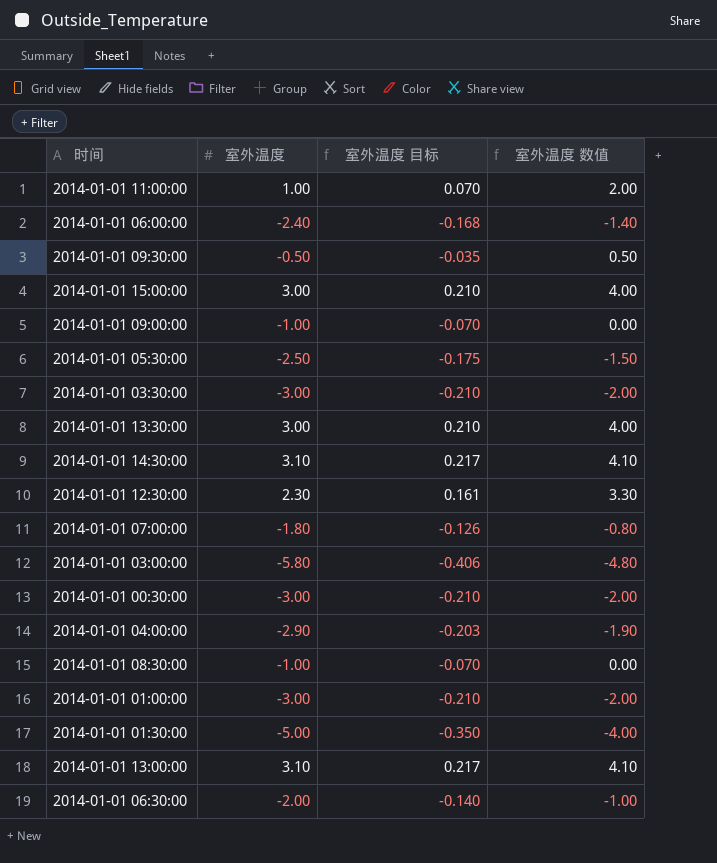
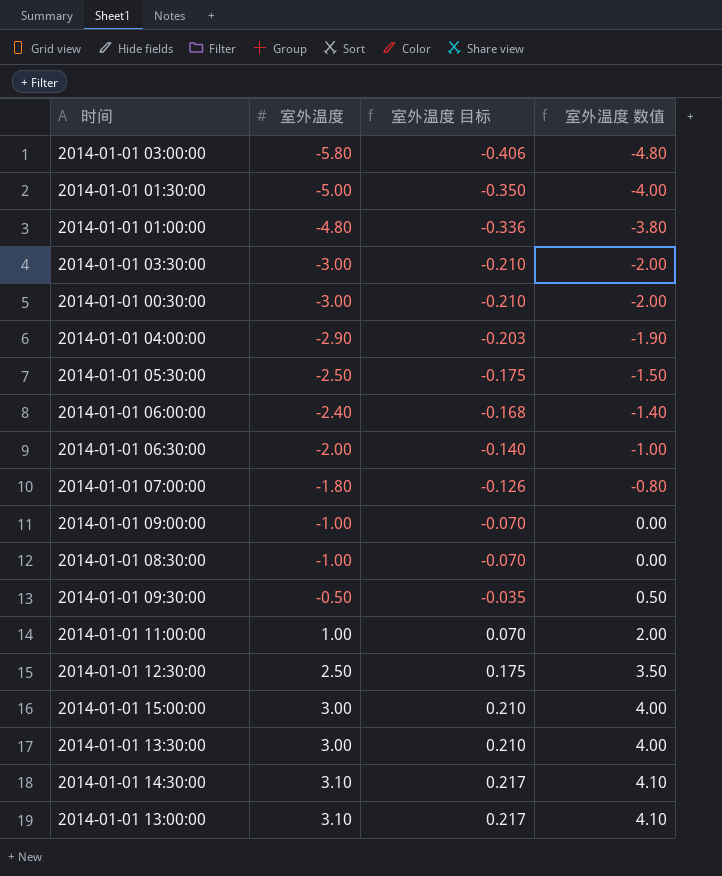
row order: none -> 室外温度 ascending
2014-01-01 01:00:00 | 室外温度: -3.00 -> -4.80
2014-01-01 01:00:00 | 室外温度 目标: -0.210 -> -0.336
2014-01-01 01:00:00 | 室外温度 数值: -2.00 -> -3.80
2014-01-01 12:30:00 | 室外温度: 2.30 -> 2.50
2014-01-01 12:30:00 | 室外温度 目标: 0.161 -> 0.175
2014-01-01 12:30:00 | 室外温度 数值: 3.30 -> 3.50

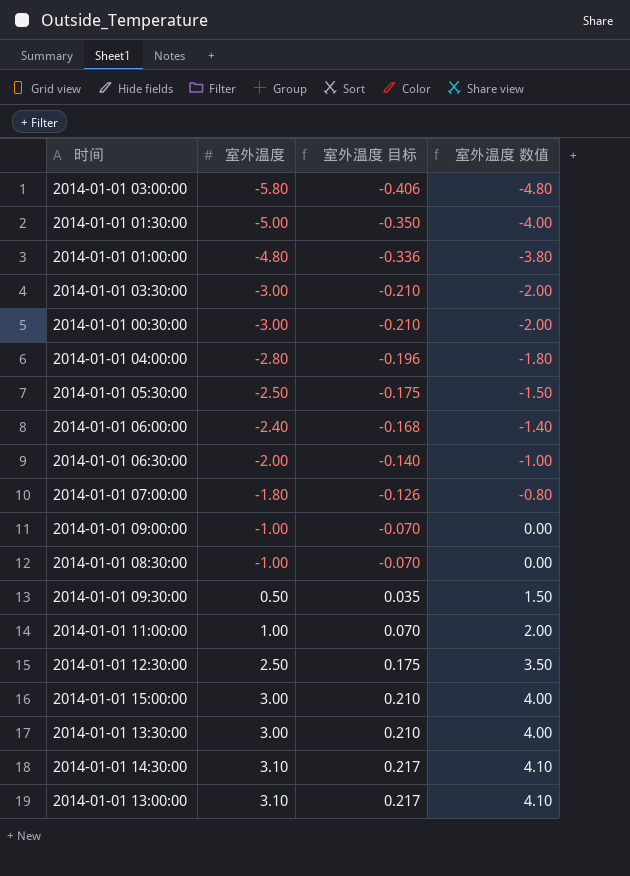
2014-01-01 04:00:00 | 室外温度: -2.90 -> -2.80
2014-01-01 04:00:00 | 室外温度 目标: -0.203 -> -0.196
2014-01-01 04:00:00 | 室外温度 数值: -1.90 -> -1.80
2014-01-01 09:30:00 | 室外温度: -0.50 -> 0.50
2014-01-01 09:30:00 | 室外温度 目标: -0.035 -> 0.035
2014-01-01 09:30:00 | 室外温度 数值: 0.50 -> 1.50

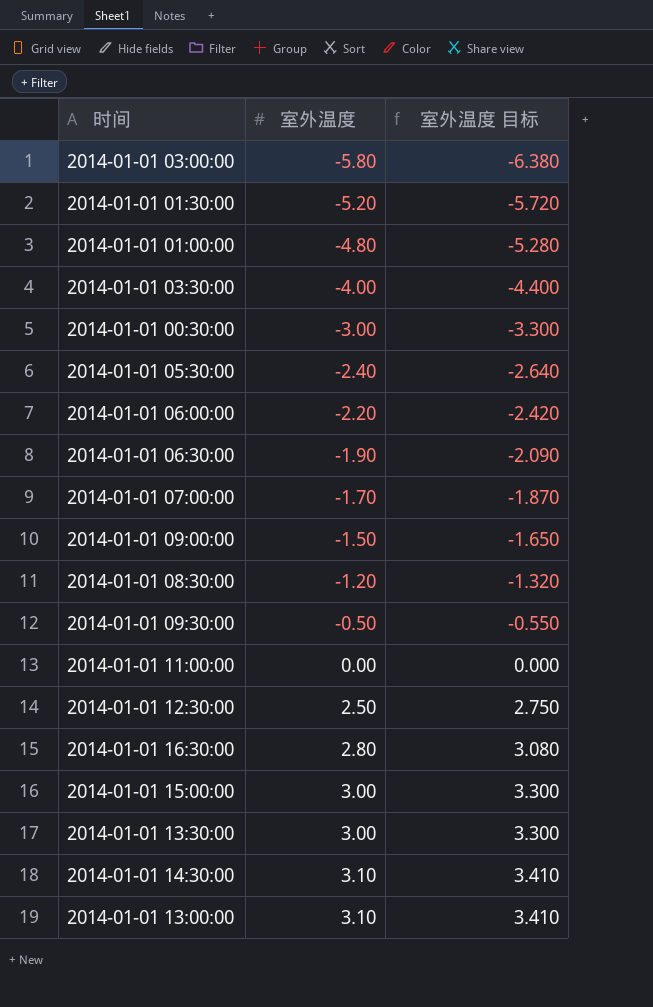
column 室外温度 数值 | formula: [室外温度] + 1 -> none
column 室外温度 目标 | formula: [室外温度] * 0.07 -> [室外温度] * 1.1
row 2014-01-01 04:00:00: -2.80 | -0.196 | -1.80 -> none
2014-01-01 01:30:00 | 室外温度: -5.00 -> -5.20
2014-01-01 03:30:00 | 室外温度: -3.00 -> -4.00
2014-01-01 05:30:00 | 室外温度: -2.50 -> -2.40
2014-01-01 06:00:00 | 室外温度: -2.40 -> -2.20
2014-01-01 06:30:00 | 室外温度: -2.00 -> -1.90
2014-01-01 07:00:00 | 室外温度: -1.80 -> -1.70
2014-01-01 09:00:00 | 室外温度: -1.00 -> -1.50
2014-01-01 08:30:00 | 室外温度: -1.00 -> -1.20
2014-01-01 09:30:00 | 室外温度: 0.50 -> -0.50
2014-01-01 11:00:00 | 室外温度: 1.00 -> 0.00
row 2014-01-01 16:30:00: none -> 2.80 | 3.080

